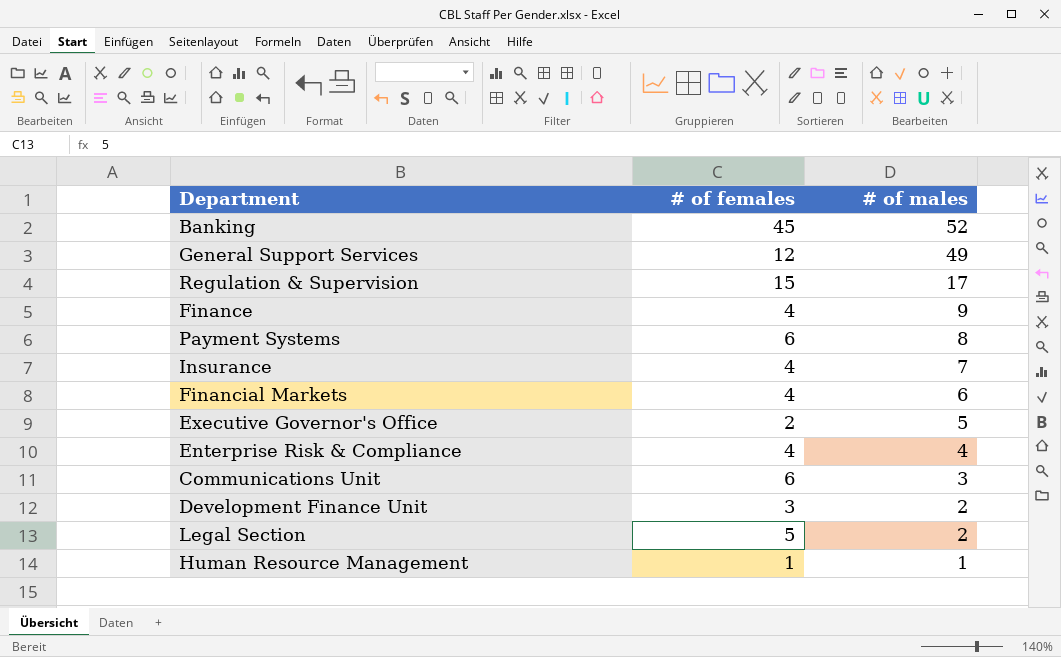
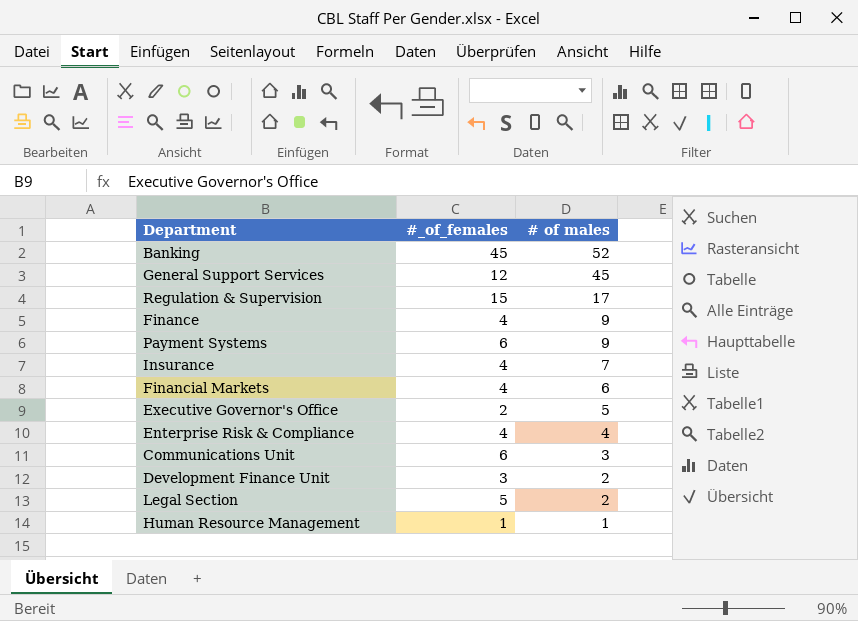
column name: # of females -> #_of_females
General Support Services | # of males: 49 -> 45
Payment Systems | # of males: 8 -> 9

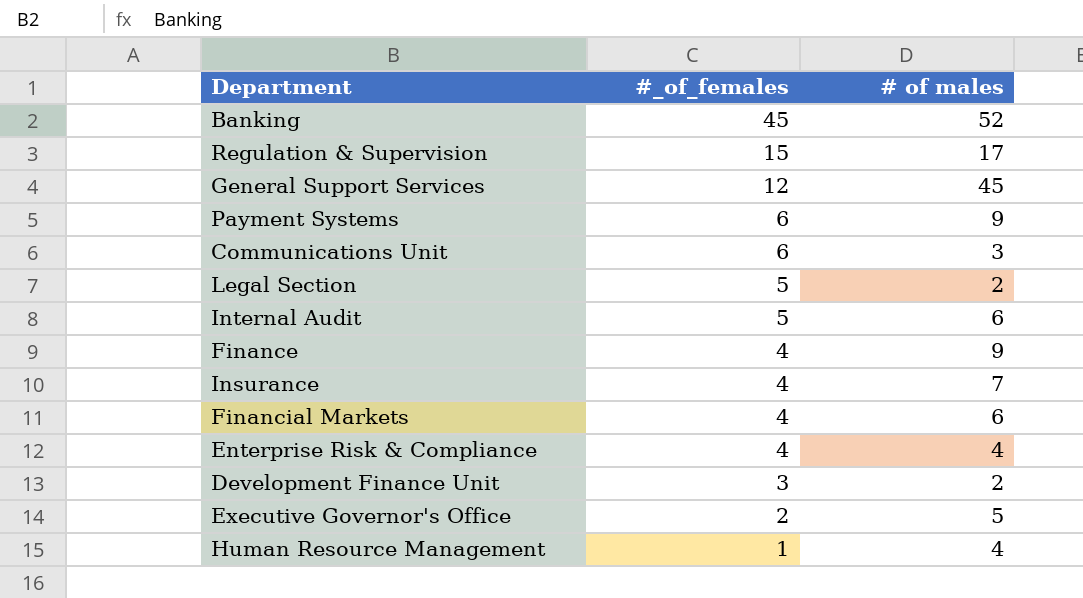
row order: # of males descending -> #_of_females descending
row Internal Audit: none -> 5 | 6
Human Resource Management | # of males: 1 -> 4

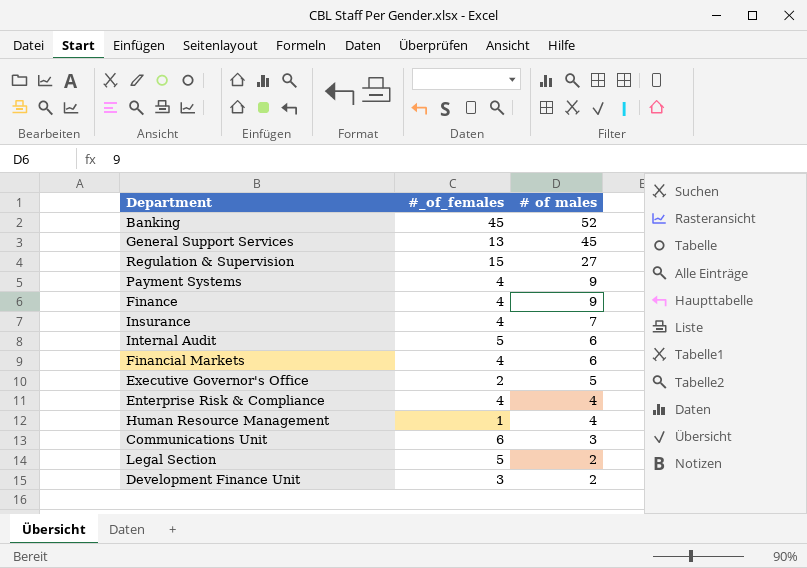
row order: #_of_females descending -> # of males descending
General Support Services | #_of_females: 12 -> 13
Regulation & Supervision | # of males: 17 -> 27
Payment Systems | #_of_females: 6 -> 4

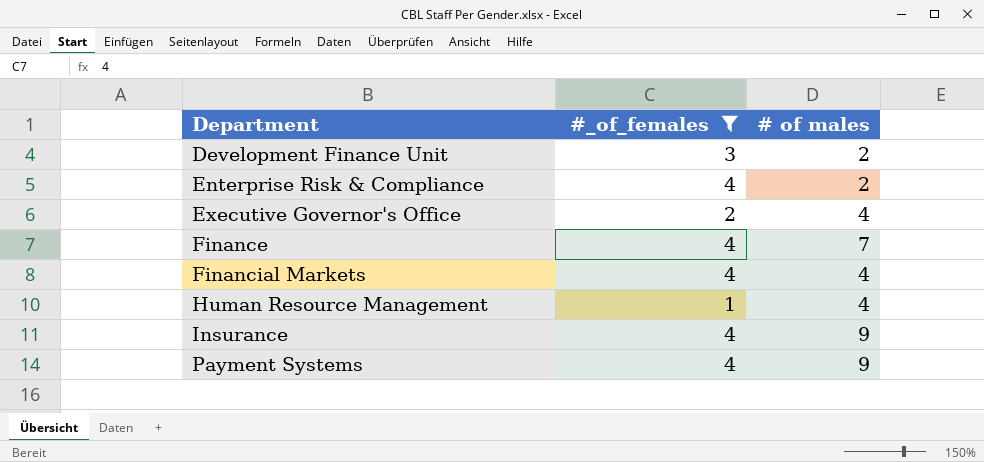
filter: none -> #_of_females <= 4
row order: # of males descending -> Department ascending
Enterprise Risk & Compliance | # of males: 4 -> 2
Executive Governor's Office | # of males: 5 -> 4
Finance | # of males: 9 -> 7
Financial Markets | # of males: 6 -> 4
Insurance | # of males: 7 -> 9

